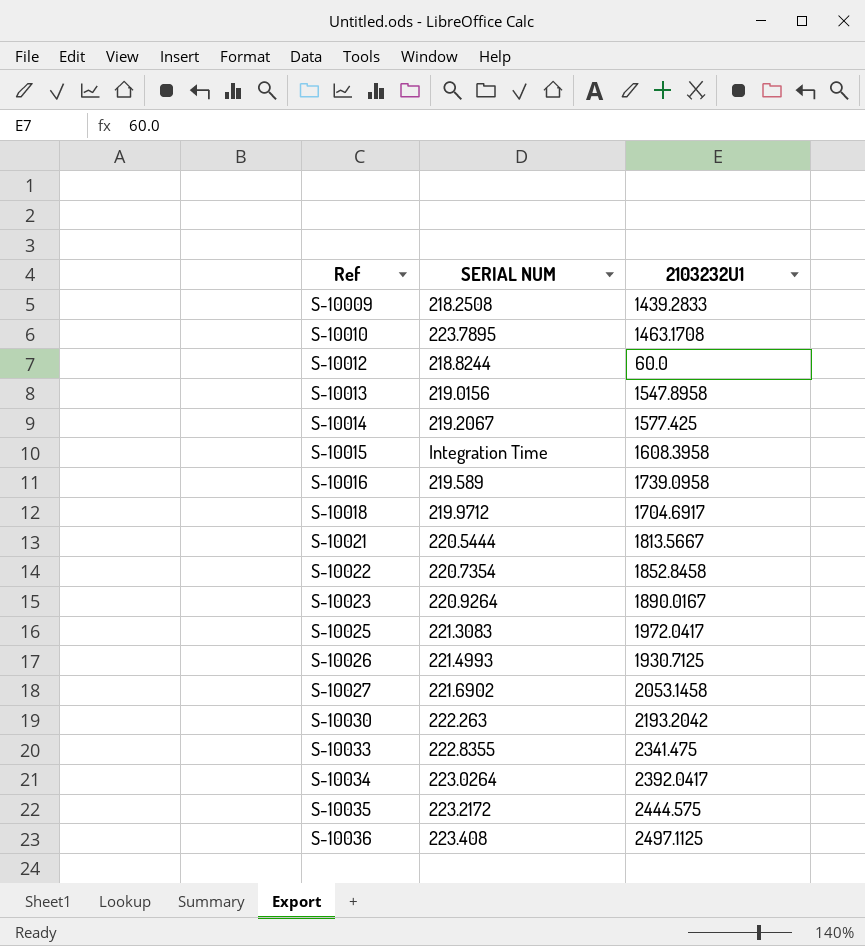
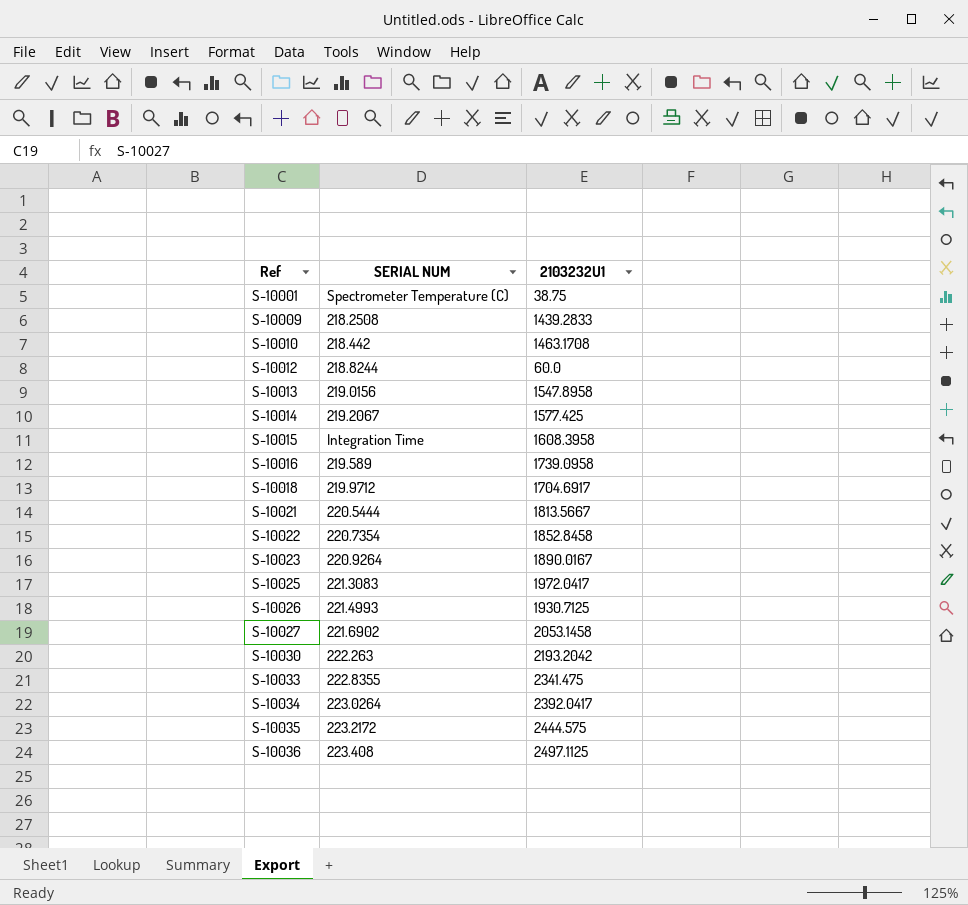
row S-10001: none -> Spectrometer Temperature (C) | 38.75
S-10010 | SERIAL NUM: 223.7895 -> 218.442

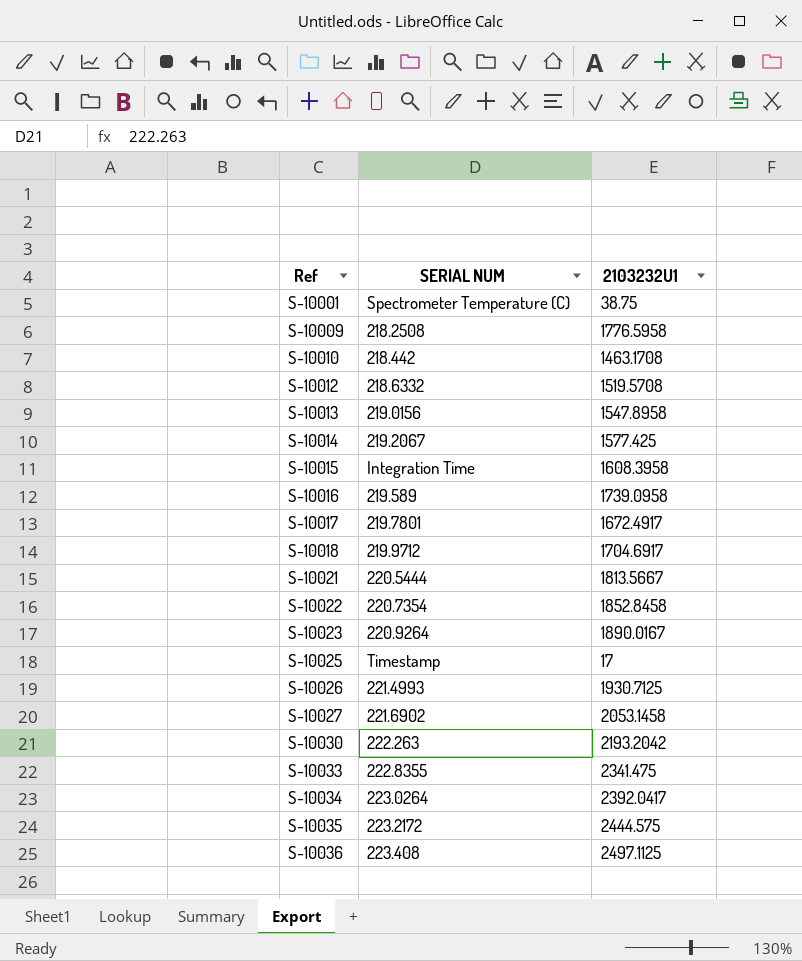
S-10009 | 2103232U1: 1439.2833 -> 1776.5958
S-10012 | SERIAL NUM: 218.8244 -> 218.6332
S-10012 | 2103232U1: 60.0 -> 1519.5708
row S-10017: none -> 219.7801 | 1672.4917
S-10025 | SERIAL NUM: 221.3083 -> Timestamp
S-10025 | 2103232U1: 1972.0417 -> 17

